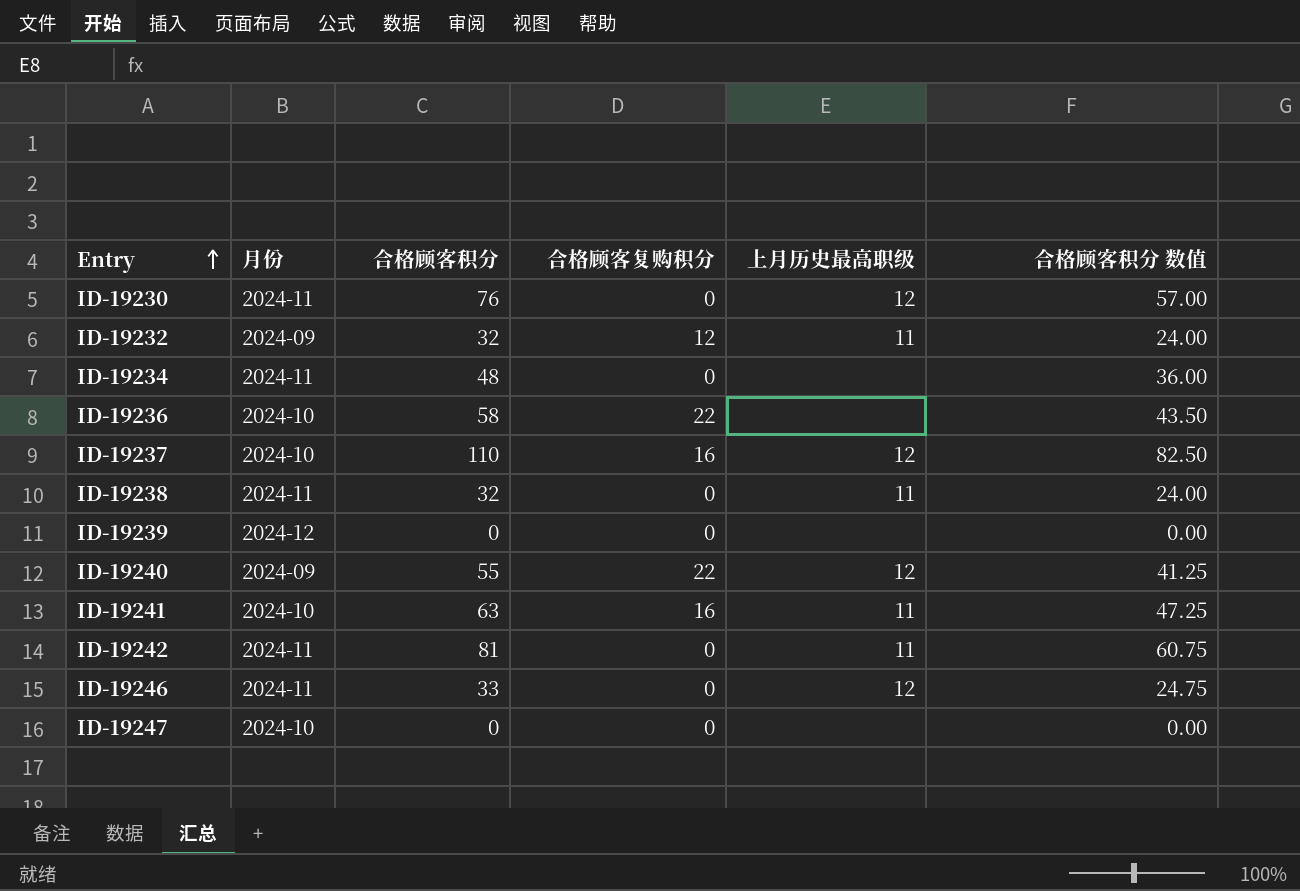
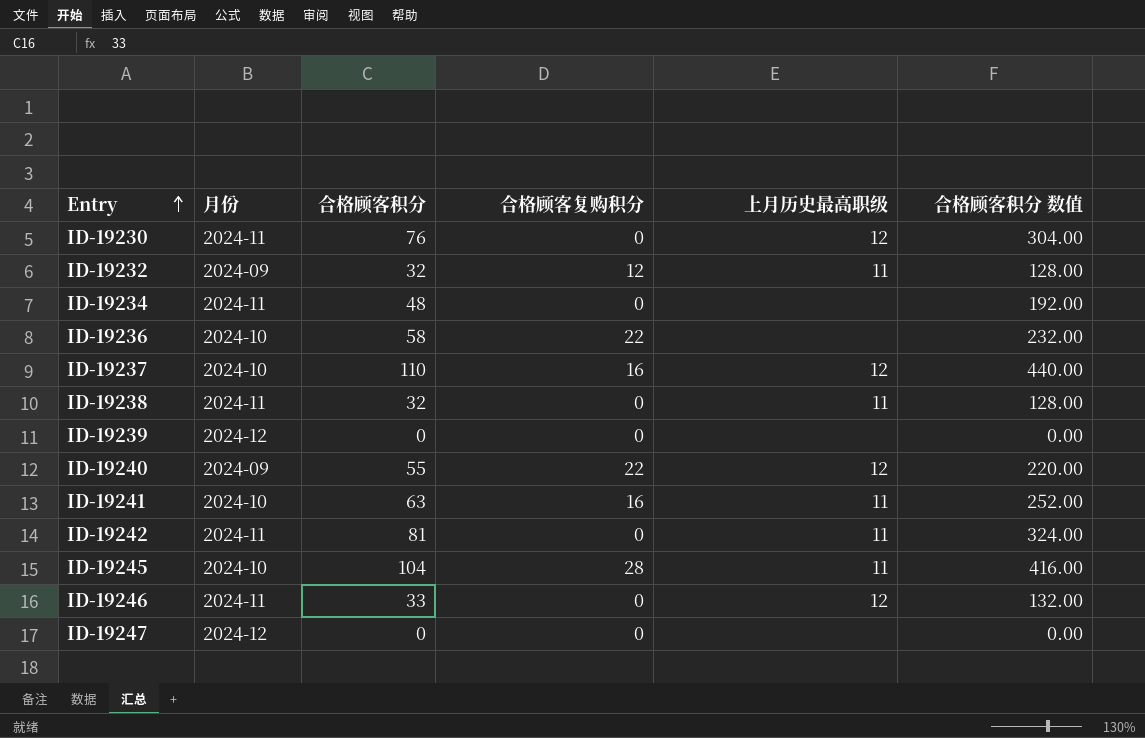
column 合格顾客积分 数值 | formula: [合格顾客积分] * 0.75 -> [合格顾客积分] * 4
row ID-19245: none -> 2024-10 | 104 | 28 | 11 | 416.00
ID-19247 | 月份: 2024-10 -> 2024-12

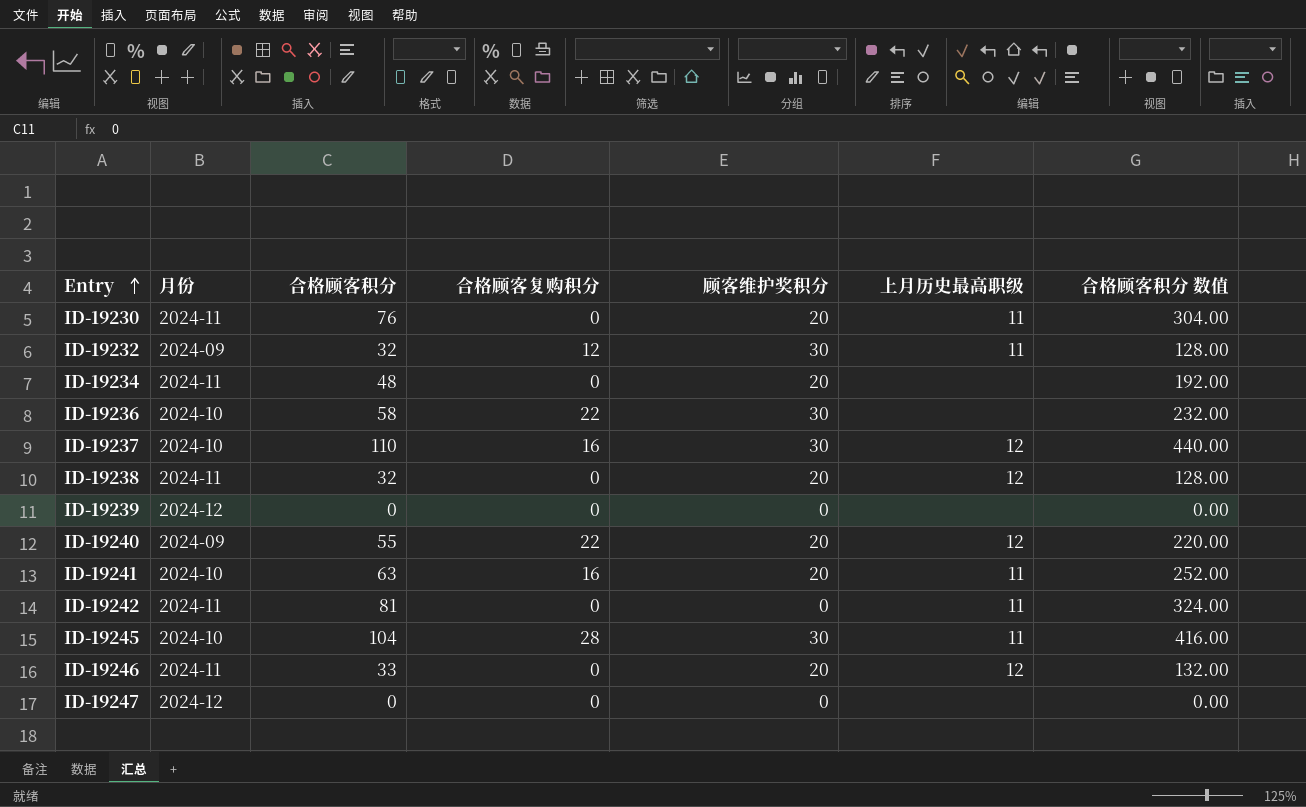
column 顾客维护奖积分 | position: none -> 5
ID-19230 | 上月历史最高职级: 12 -> 11
ID-19238 | 上月历史最高职级: 11 -> 12

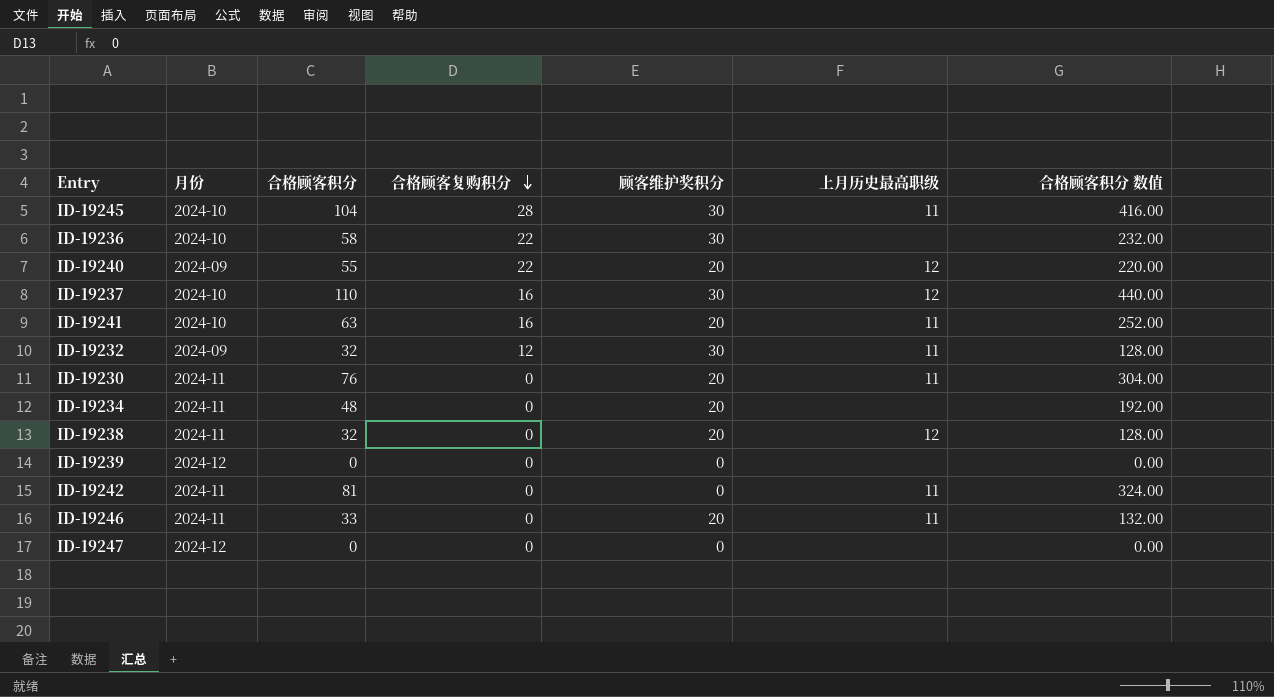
row order: Entry ascending -> 合格顾客复购积分 descending
ID-19246 | 上月历史最高职级: 12 -> 11

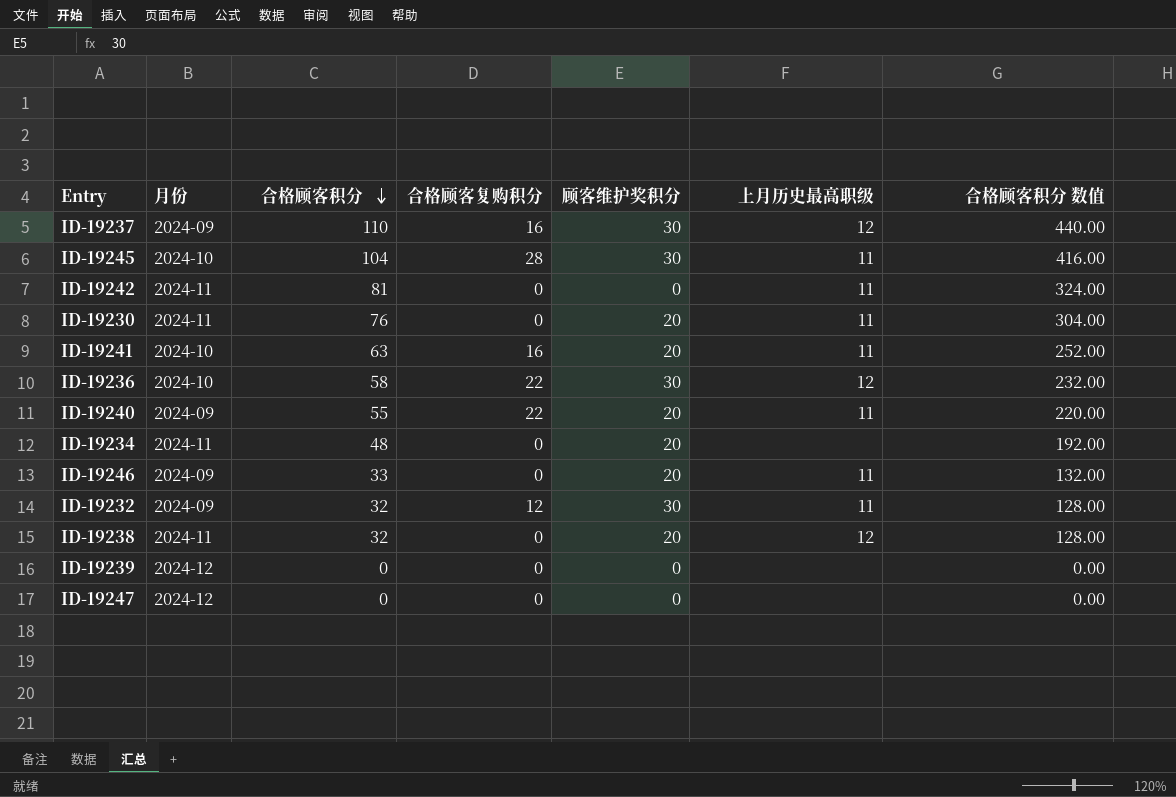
row order: 合格顾客复购积分 descending -> 合格顾客积分 descending
ID-19237 | 月份: 2024-10 -> 2024-09
ID-19236 | 上月历史最高职级: none -> 12
ID-19240 | 上月历史最高职级: 12 -> 11
ID-19246 | 月份: 2024-11 -> 2024-09

